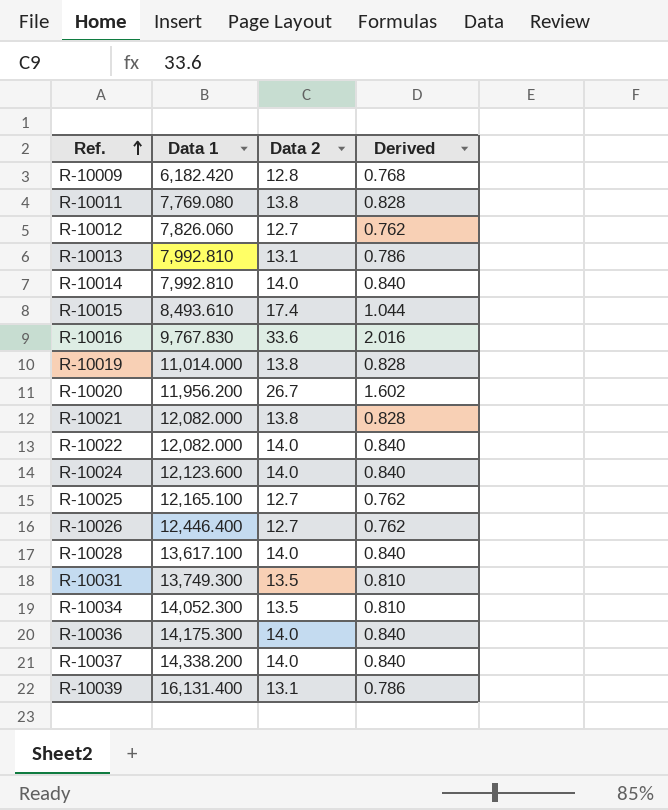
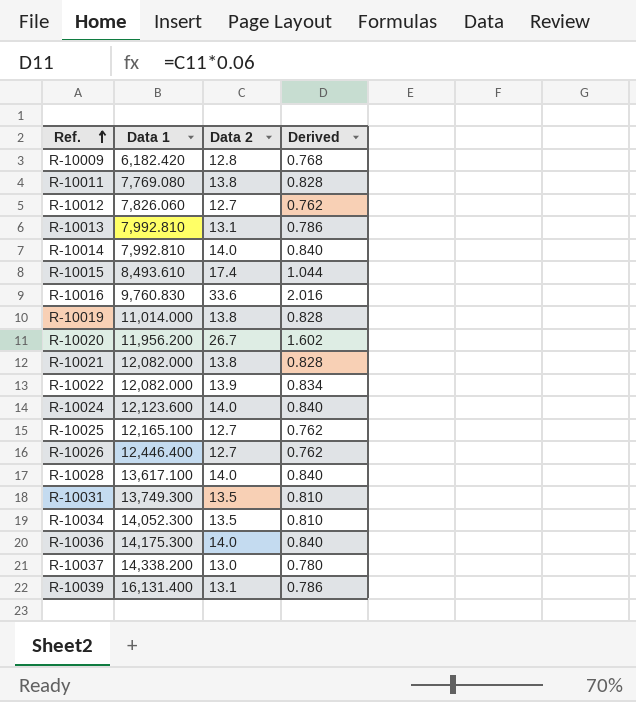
R-10016 | Data 1: 9,767.830 -> 9,760.830
R-10022 | Data 2: 14.0 -> 13.9
R-10022 | Derived: 0.840 -> 0.834
R-10037 | Data 2: 14.0 -> 13.0
R-10037 | Derived: 0.840 -> 0.780

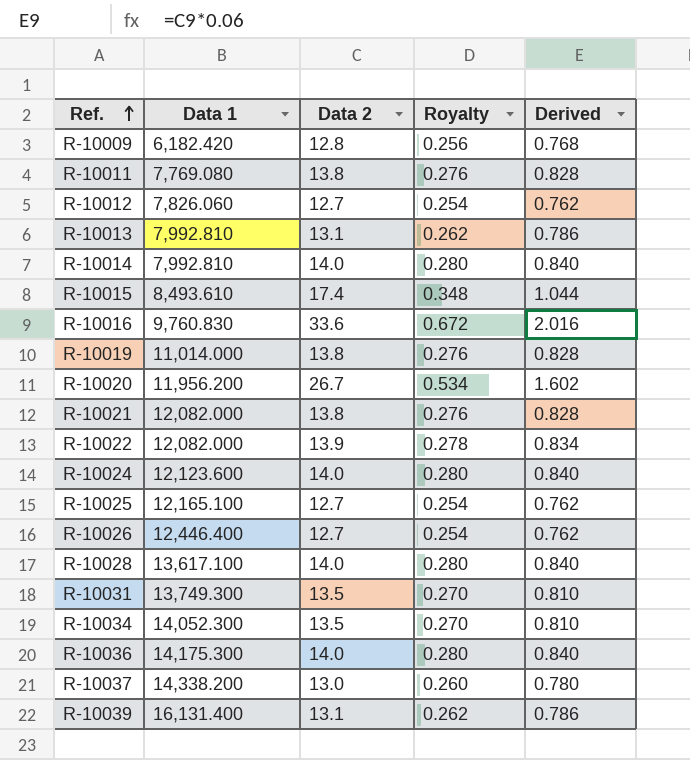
column Royalty | formula: none -> [Data 2] * 0.02

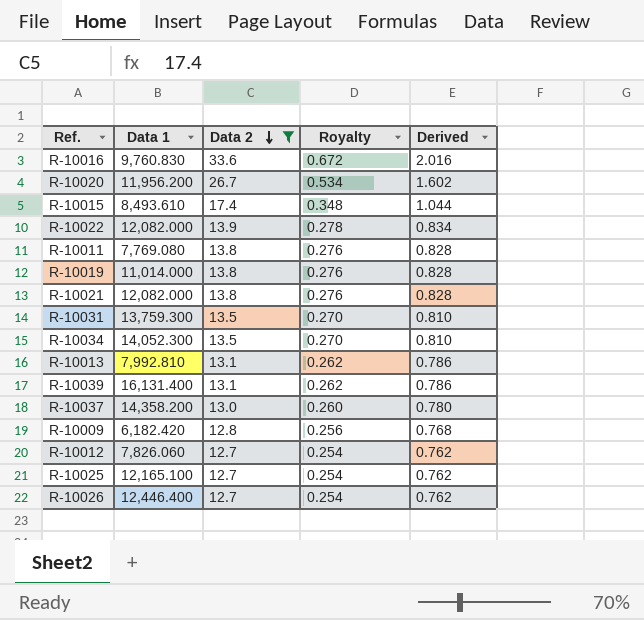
filter: none -> Data 2 != 14.0
row order: Ref. ascending -> Data 2 descending
R-10031 | Data 1: 13,749.300 -> 13,759.300
R-10037 | Data 1: 14,338.200 -> 14,358.200

